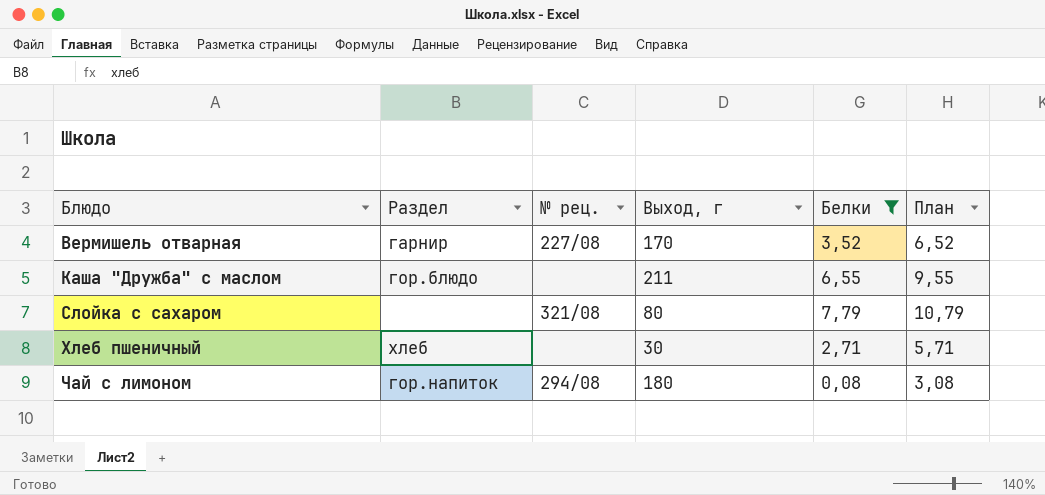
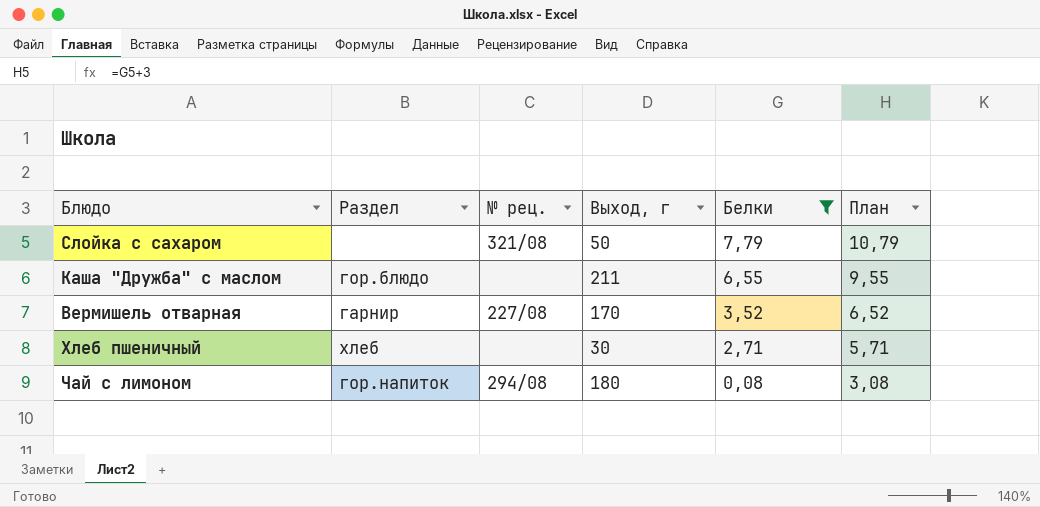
row order: Блюдо ascending -> Белки descending
Слойка с сахаром | Выход, г: 80 -> 50

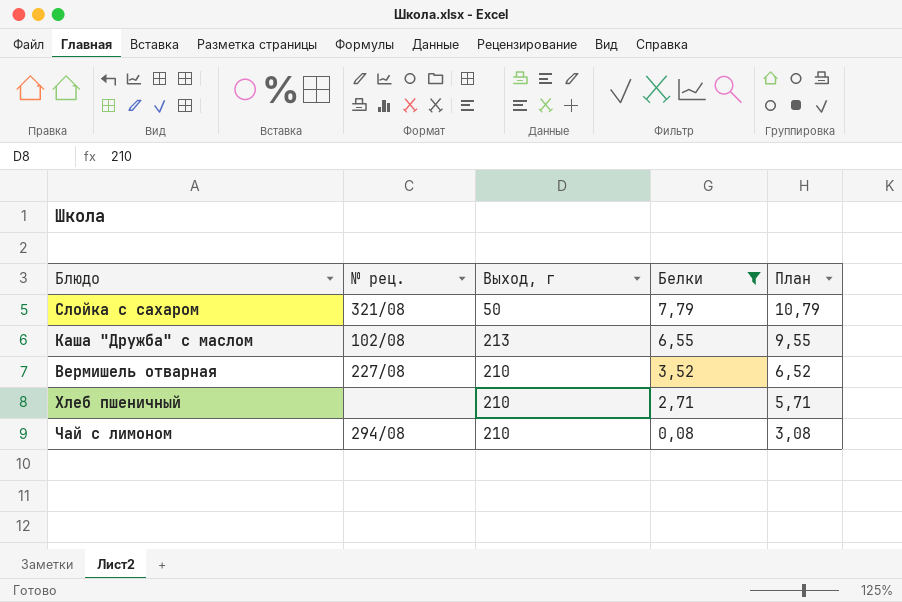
column Раздел | position: 2 -> none
Каша "Дружба" с маслом | № рец.: none -> 102/08
Каша "Дружба" с маслом | Выход, г: 211 -> 213
Вермишель отварная | Выход, г: 170 -> 210
Хлеб пшеничный | Выход, г: 30 -> 210
Чай с лимоном | Выход, г: 180 -> 210

